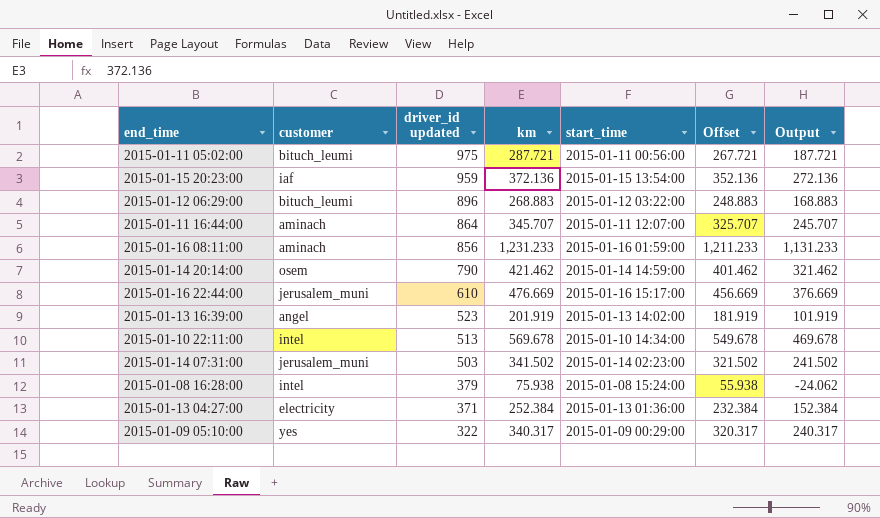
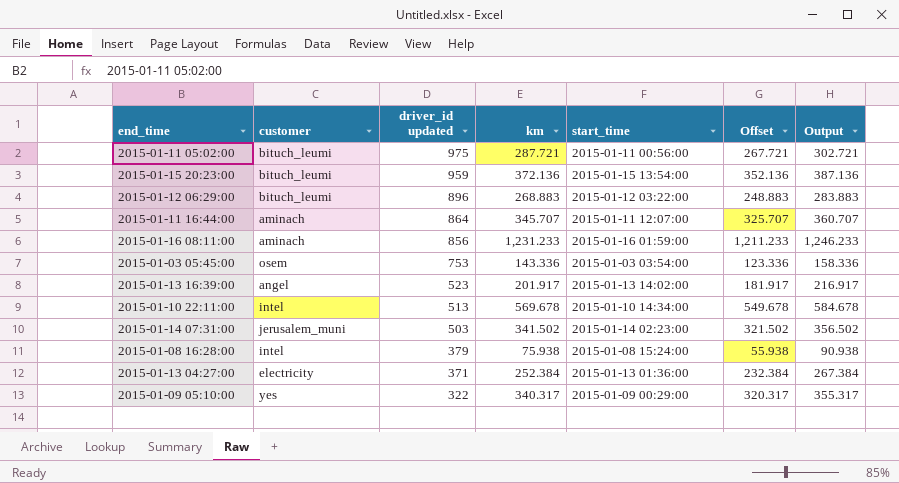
column Output | formula: [km] - 100 -> [km] + 15
row 2015-01-14 20:14:00: osem | 790 | 421.462 | 2015-01-14 14:59:00 | 401.462 | 321.462 -> none
row 2015-01-16 22:44:00: jerusalem_muni | 610 | 476.669 | 2015-01-16 15:17:00 | 456.669 | 376.669 -> none
2015-01-15 20:23:00 | customer: iaf -> bituch_leumi
row 2015-01-03 05:45:00: none -> osem | 753 | 143.336 | 2015-01-03 03:54:00 | 123.336 | 158.336
2015-01-13 16:39:00 | km: 201.919 -> 201.917
2015-01-13 16:39:00 | Offset: 181.919 -> 181.917

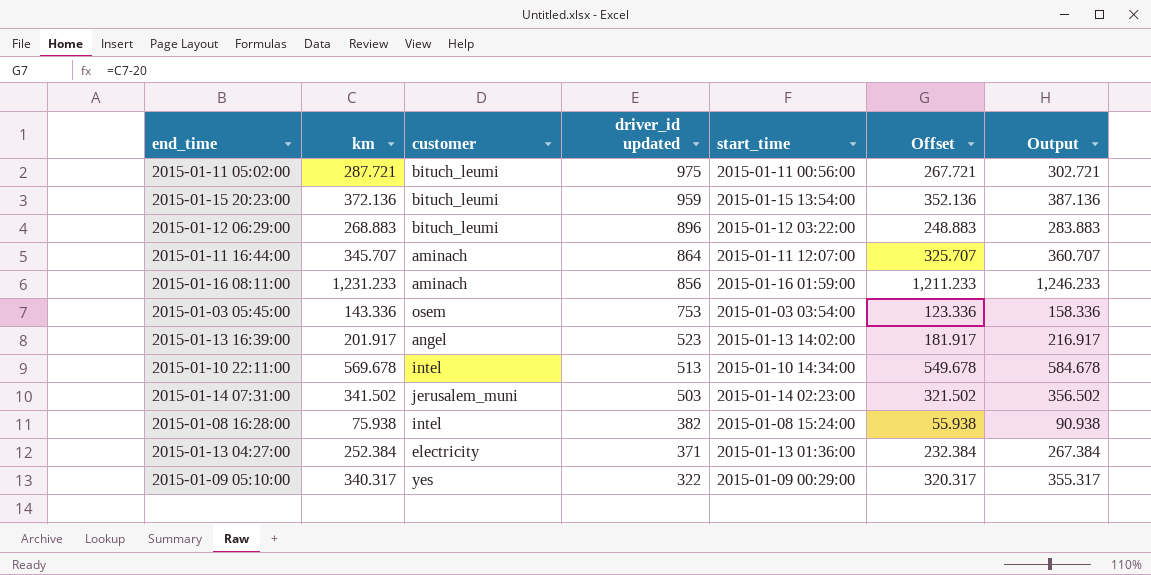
column km | position: 4 -> 2
2015-01-08 16:28:00 | driver_id updated: 379 -> 382

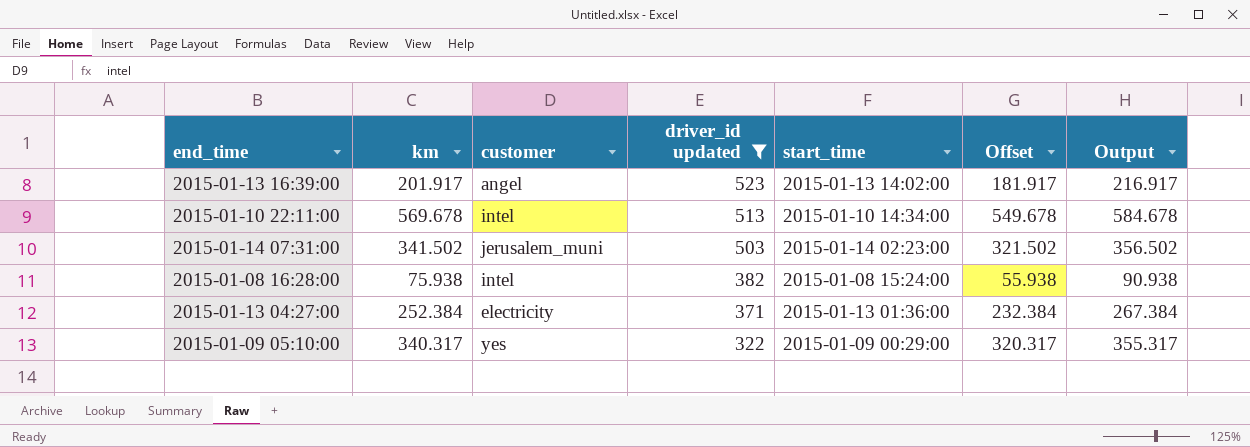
filter: none -> driver_id updated <= 523

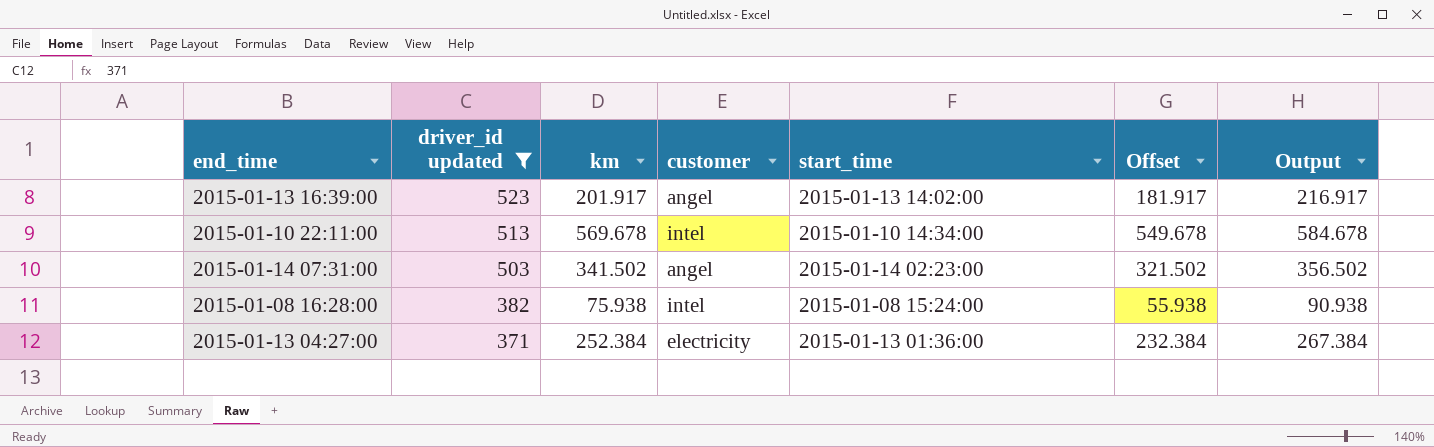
column driver_id updated | position: 4 -> 2
row 2015-01-09 05:10:00: 340.317 | yes | 322 | 2015-01-09 00:29:00 | 320.317 | 355.317 -> none
2015-01-14 07:31:00 | customer: jerusalem_muni -> angel

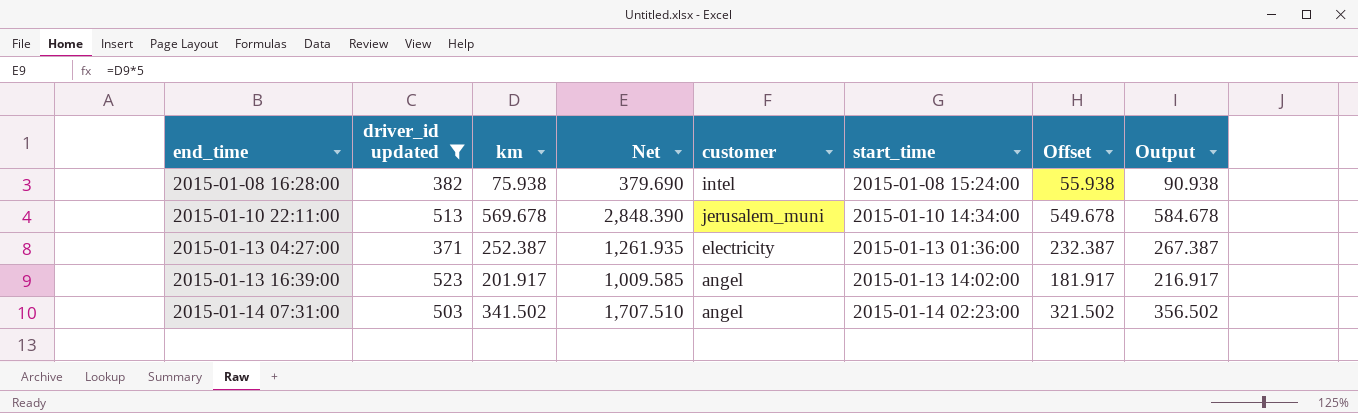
row order: driver_id updated descending -> end_time ascending
column Net | formula: none -> [km] * 5
2015-01-10 22:11:00 | customer: intel -> jerusalem_muni
2015-01-13 04:27:00 | km: 252.384 -> 252.387
2015-01-13 04:27:00 | Offset: 232.384 -> 232.387
2015-01-13 04:27:00 | Output: 267.384 -> 267.387

